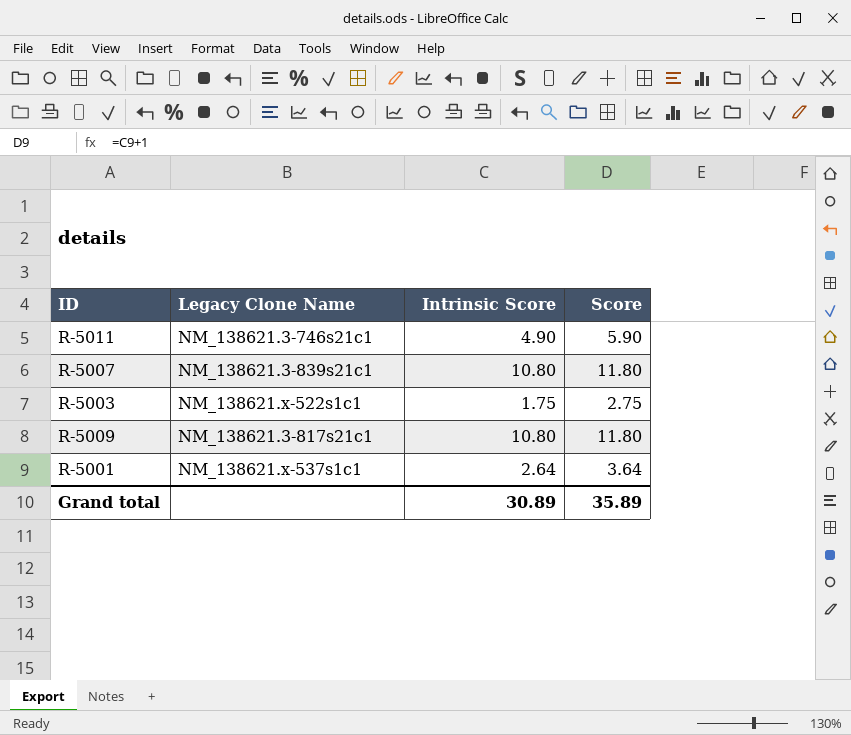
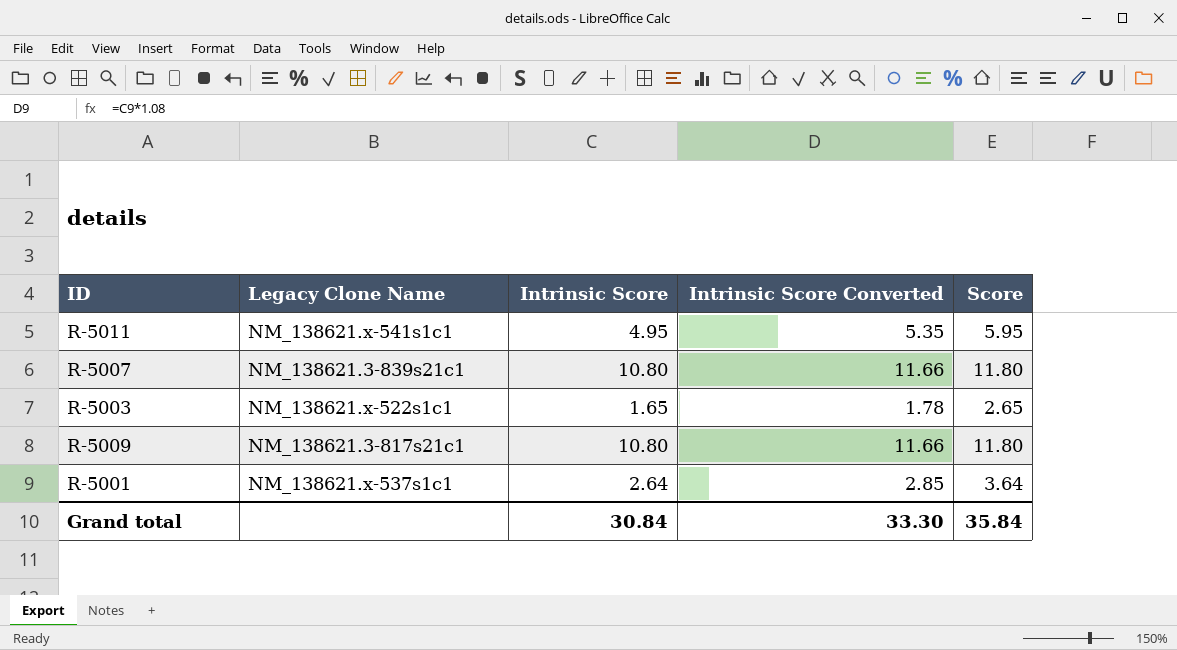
column Intrinsic Score Converted | formula: none -> [Intrinsic Score] * 1.08
R-5011 | Legacy Clone Name: NM_138621.3-746s21c1 -> NM_138621.x-541s1c1
R-5011 | Intrinsic Score: 4.90 -> 4.95
R-5011 | Score: 5.90 -> 5.95
R-5003 | Intrinsic Score: 1.75 -> 1.65
R-5003 | Score: 2.75 -> 2.65
Grand total | Intrinsic Score: 30.89 -> 30.84
Grand total | Score: 35.89 -> 35.84

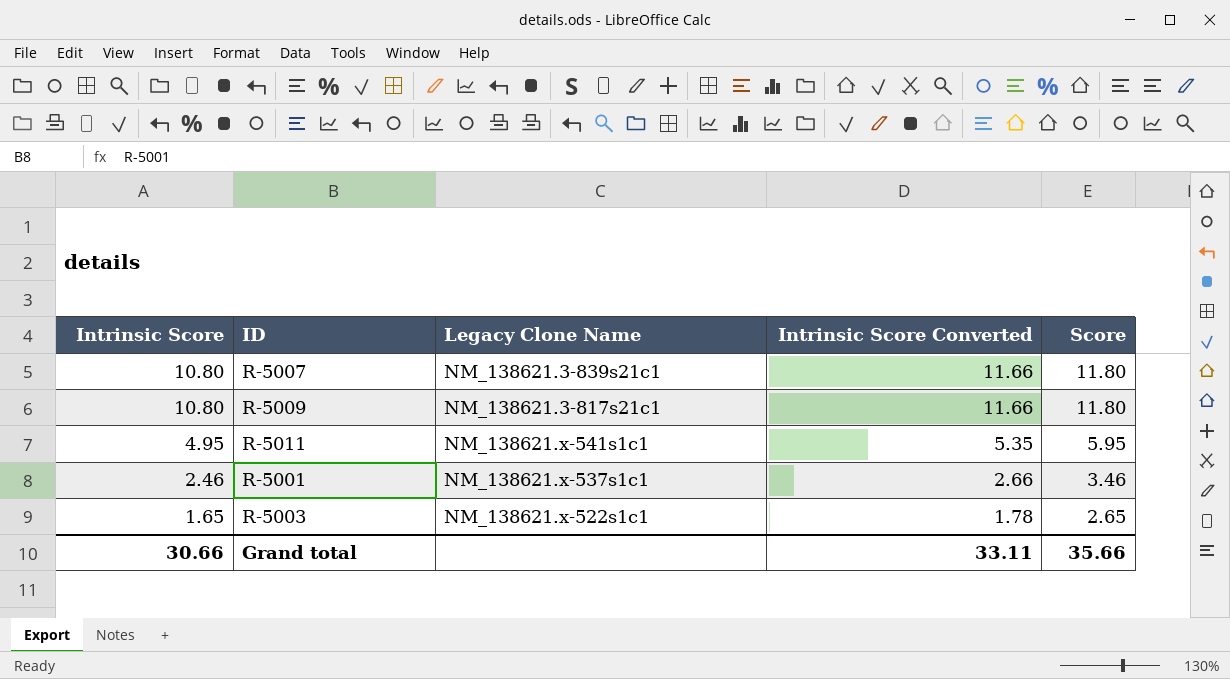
row order: none -> Intrinsic Score descending
column Intrinsic Score | position: 3 -> 1
R-5001 | Intrinsic Score: 2.64 -> 2.46
R-5001 | Intrinsic Score Converted: 2.85 -> 2.66
R-5001 | Score: 3.64 -> 3.46
Grand total | Intrinsic Score: 30.84 -> 30.66
Grand total | Intrinsic Score Converted: 33.30 -> 33.11
Grand total | Score: 35.84 -> 35.66

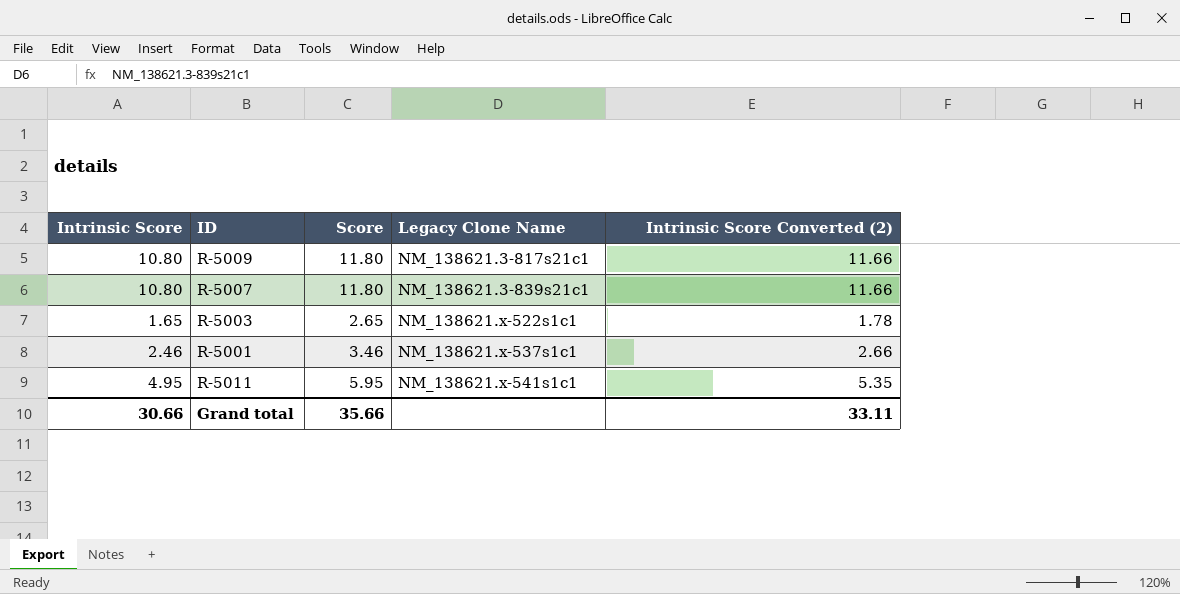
row order: Intrinsic Score descending -> Legacy Clone Name ascending
column Score | position: 5 -> 3
column name: Intrinsic Score Converted -> Intrinsic Score Converted (2)

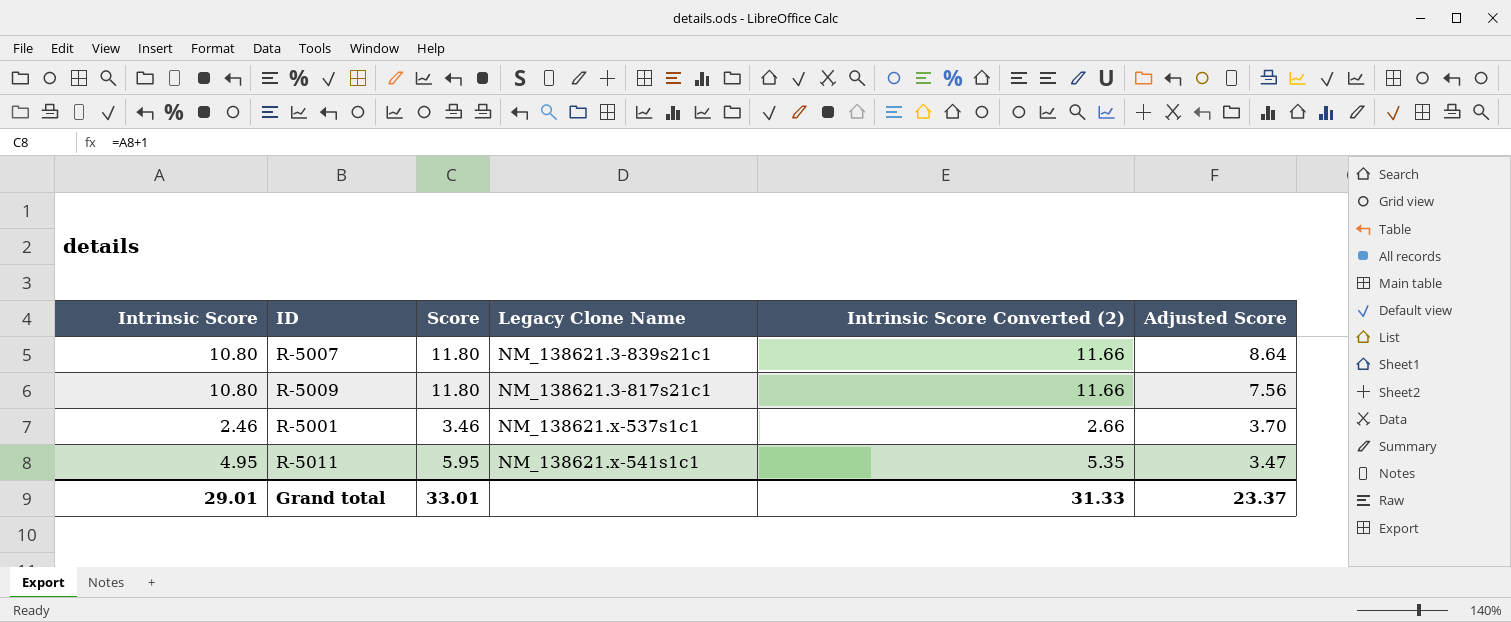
row order: Legacy Clone Name ascending -> Adjusted Score descending
column Adjusted Score | position: none -> 6
row R-5003: 1.65 | 2.65 | NM_138621.x-522s1c1 | 1.78 -> none
Grand total | Intrinsic Score: 30.66 -> 29.01
Grand total | Score: 35.66 -> 33.01
Grand total | Intrinsic Score Converted (2): 33.11 -> 31.33

